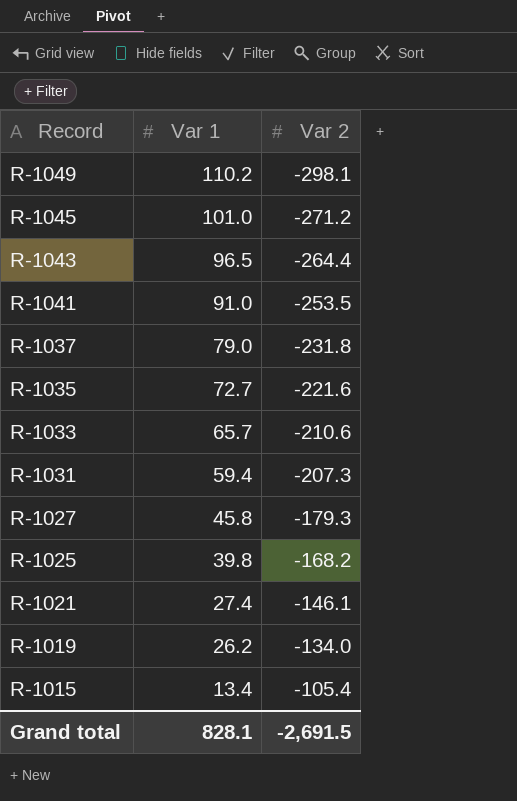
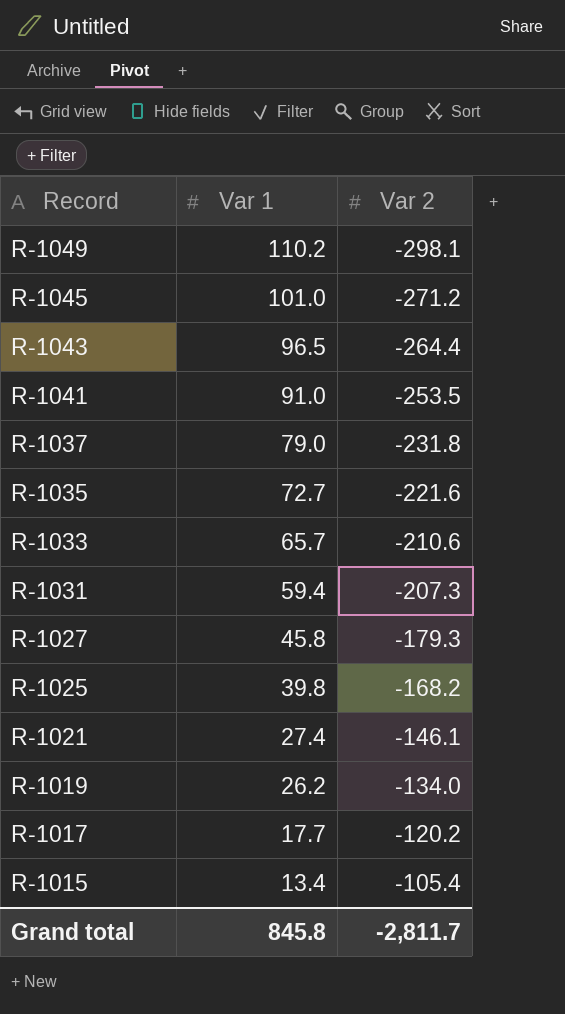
row R-1017: none -> 17.7 | -120.2
Grand total | Var 1: 828.1 -> 845.8
Grand total | Var 2: -2,691.5 -> -2,811.7

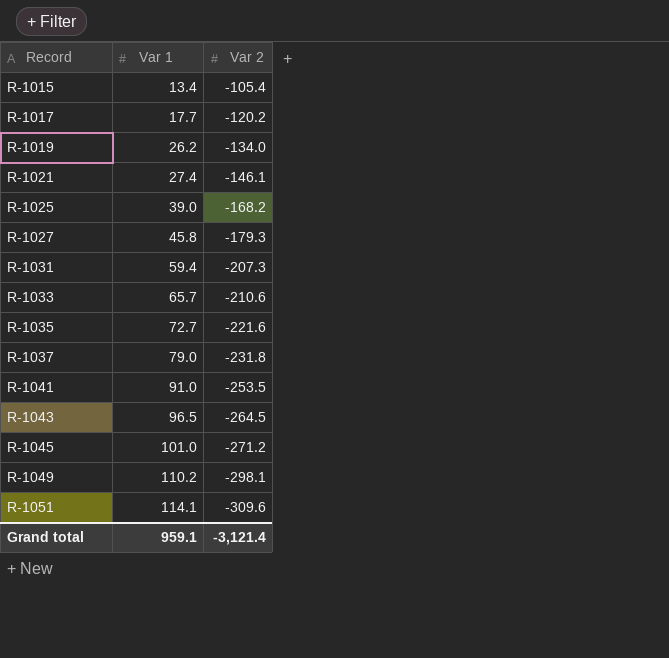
row order: Record descending -> Record ascending
R-1025 | Var 1: 39.8 -> 39.0
R-1043 | Var 2: -264.4 -> -264.5
row R-1051: none -> 114.1 | -309.6
Grand total | Var 1: 845.8 -> 959.1
Grand total | Var 2: -2,811.7 -> -3,121.4

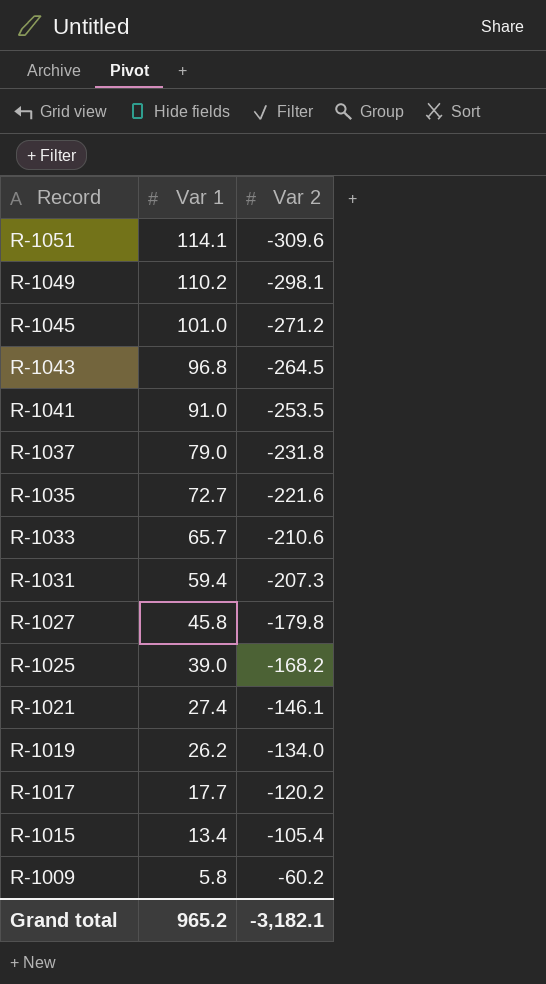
row order: Record ascending -> Record descending
R-1043 | Var 1: 96.5 -> 96.8
R-1027 | Var 2: -179.3 -> -179.8
row R-1009: none -> 5.8 | -60.2
Grand total | Var 1: 959.1 -> 965.2
Grand total | Var 2: -3,121.4 -> -3,182.1

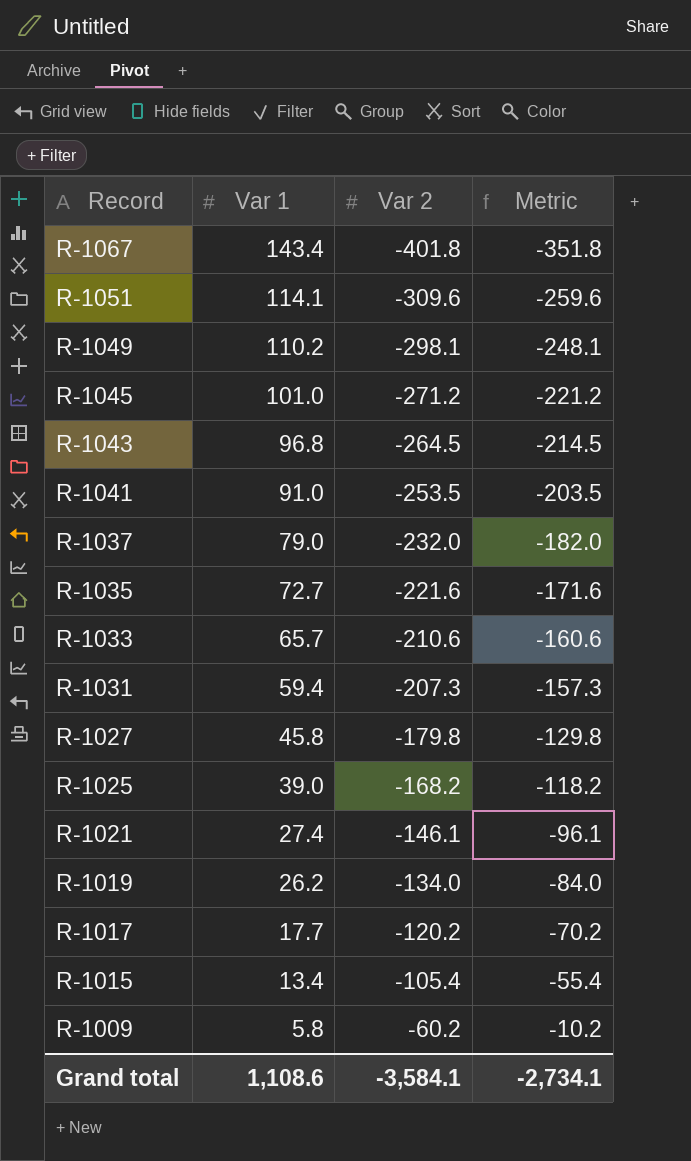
column Metric | formula: none -> [Var 2] + 50
row R-1067: none -> 143.4 | -401.8 | -351.8
R-1037 | Var 2: -231.8 -> -232.0
Grand total | Var 1: 965.2 -> 1,108.6
Grand total | Var 2: -3,182.1 -> -3,584.1

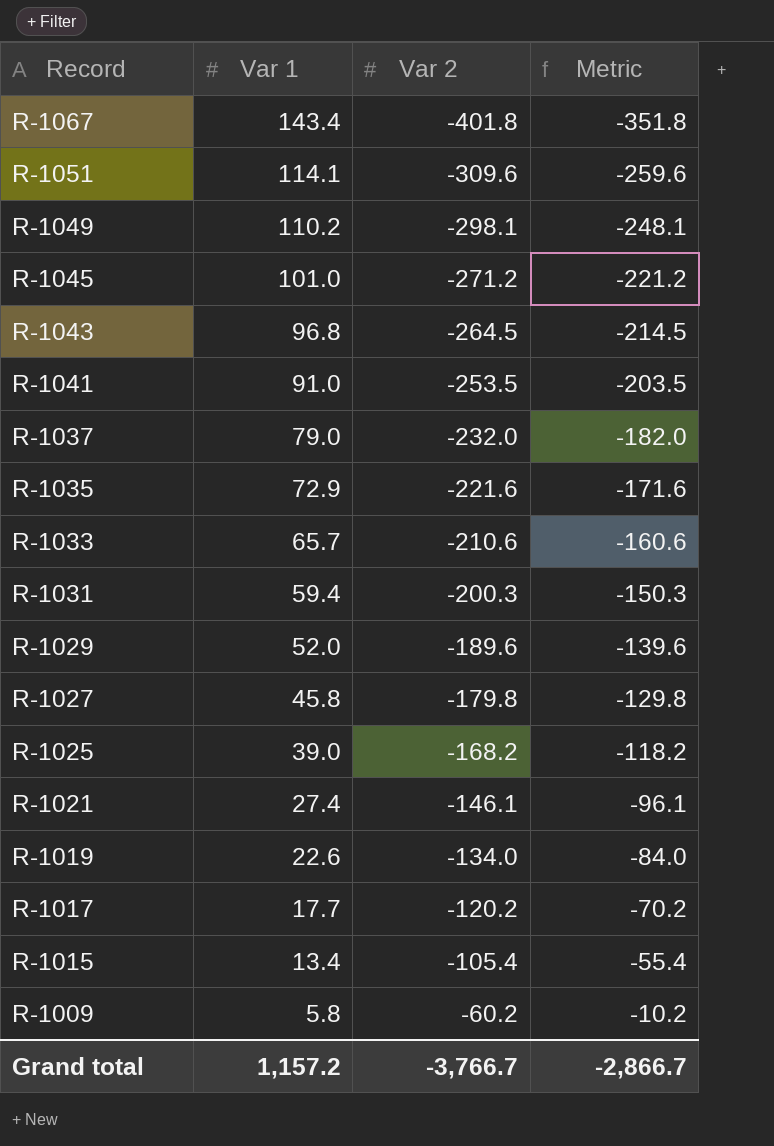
R-1035 | Var 1: 72.7 -> 72.9
R-1031 | Var 2: -207.3 -> -200.3
R-1031 | Metric: -157.3 -> -150.3
row R-1029: none -> 52.0 | -189.6 | -139.6
R-1019 | Var 1: 26.2 -> 22.6
Grand total | Var 1: 1,108.6 -> 1,157.2
Grand total | Var 2: -3,584.1 -> -3,766.7
Grand total | Metric: -2,734.1 -> -2,866.7

